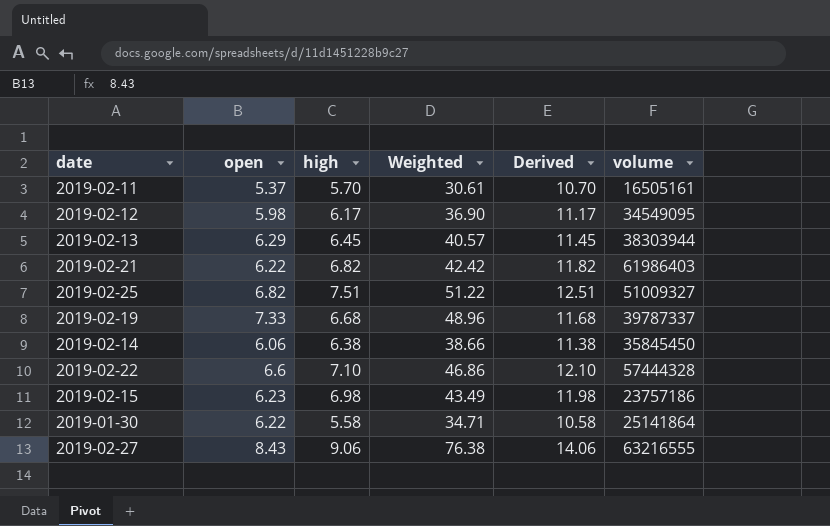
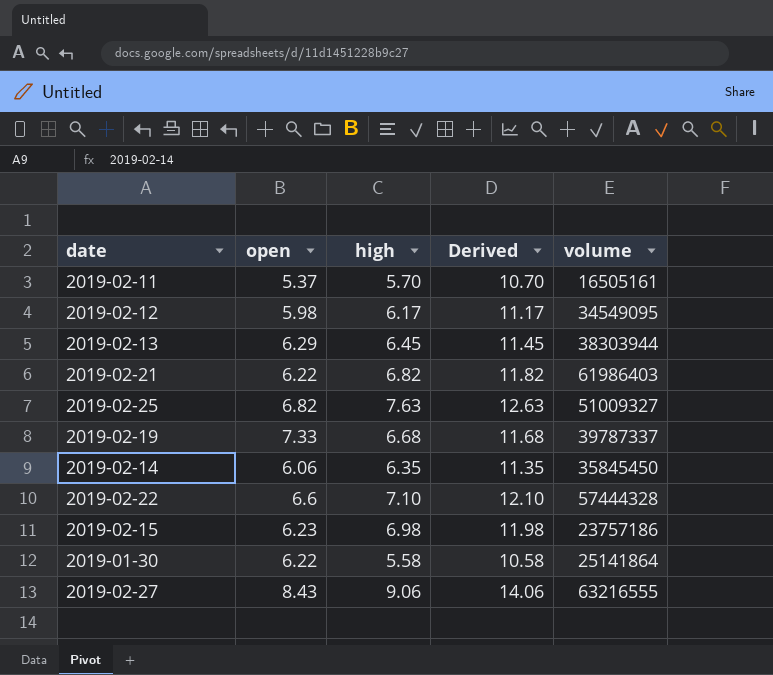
column Weighted | formula: [open] * [high] -> none
2019-02-25 | high: 7.51 -> 7.63
2019-02-25 | Derived: 12.51 -> 12.63
2019-02-14 | high: 6.38 -> 6.35
2019-02-14 | Derived: 11.38 -> 11.35

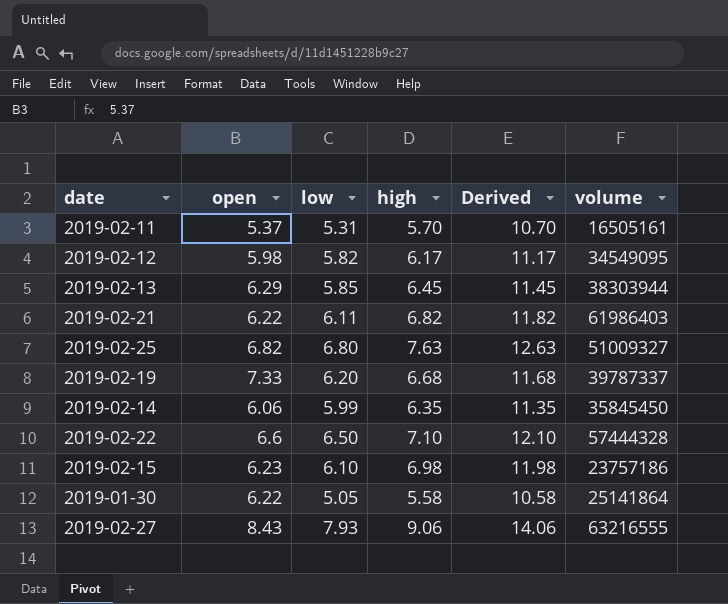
column low | position: none -> 3

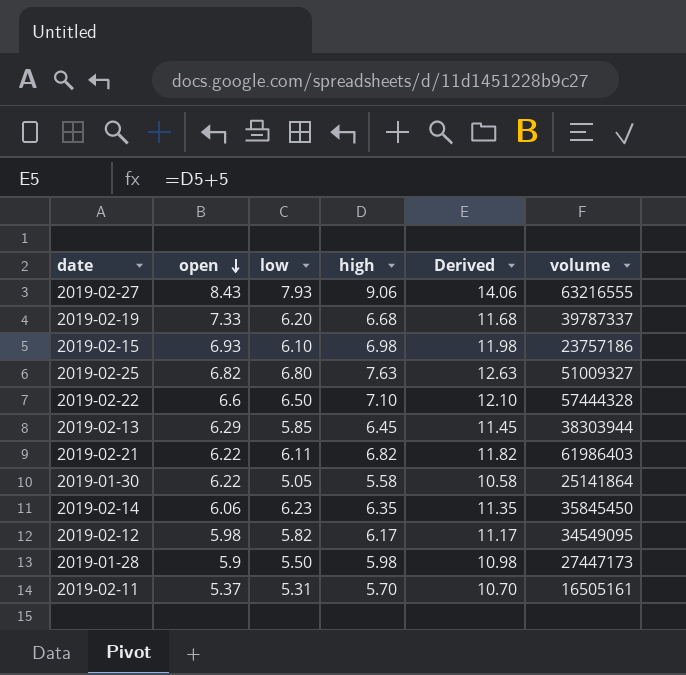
row order: none -> open descending
2019-02-15 | open: 6.23 -> 6.93
2019-02-14 | low: 5.99 -> 6.23
row 2019-01-28: none -> 5.9 | 5.50 | 5.98 | 10.98 | 27447173

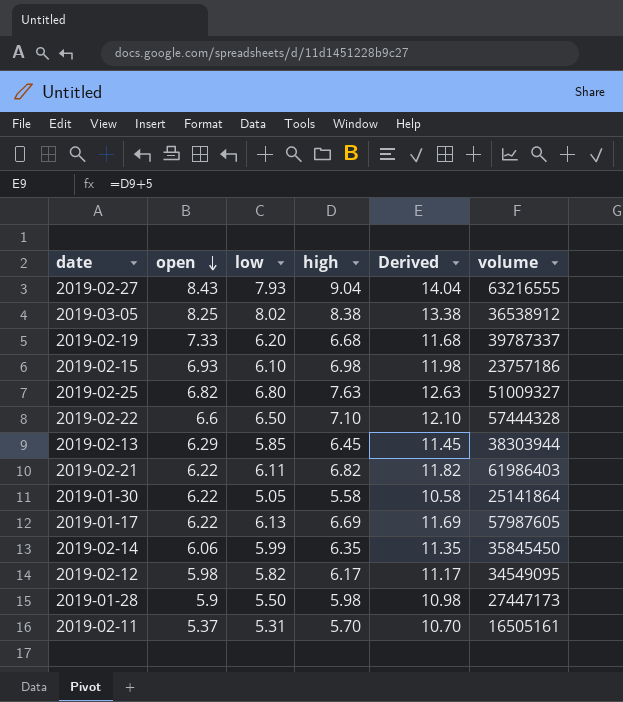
2019-02-27 | high: 9.06 -> 9.04
2019-02-27 | Derived: 14.06 -> 14.04
row 2019-03-05: none -> 8.25 | 8.02 | 8.38 | 13.38 | 36538912
row 2019-01-17: none -> 6.22 | 6.13 | 6.69 | 11.69 | 57987605
2019-02-14 | low: 6.23 -> 5.99

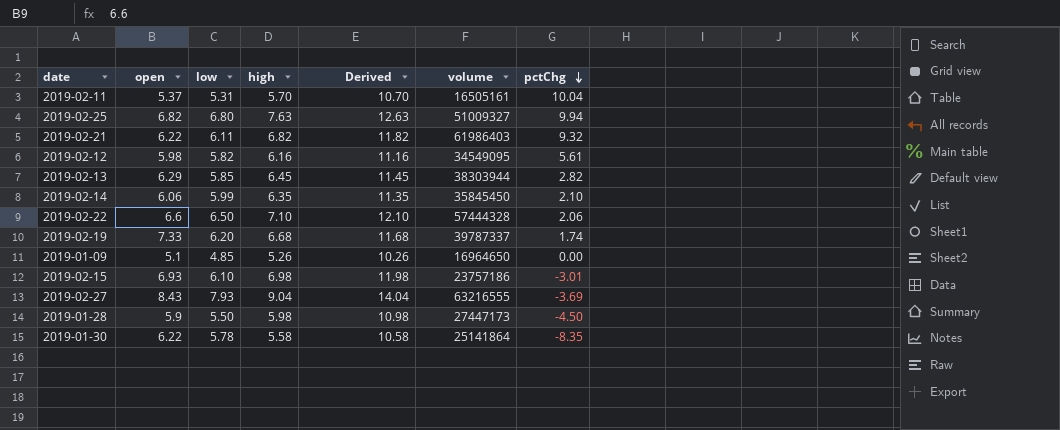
row order: open descending -> pctChg descending
column pctChg | position: none -> 7
row 2019-03-05: 8.25 | 8.02 | 8.38 | 13.38 | 36538912 -> none
row 2019-01-17: 6.22 | 6.13 | 6.69 | 11.69 | 57987605 -> none
2019-02-12 | high: 6.17 -> 6.16
2019-02-12 | Derived: 11.17 -> 11.16
row 2019-01-09: none -> 5.1 | 4.85 | 5.26 | 10.26 | 16964650 | 0.00
2019-01-30 | low: 5.05 -> 5.78

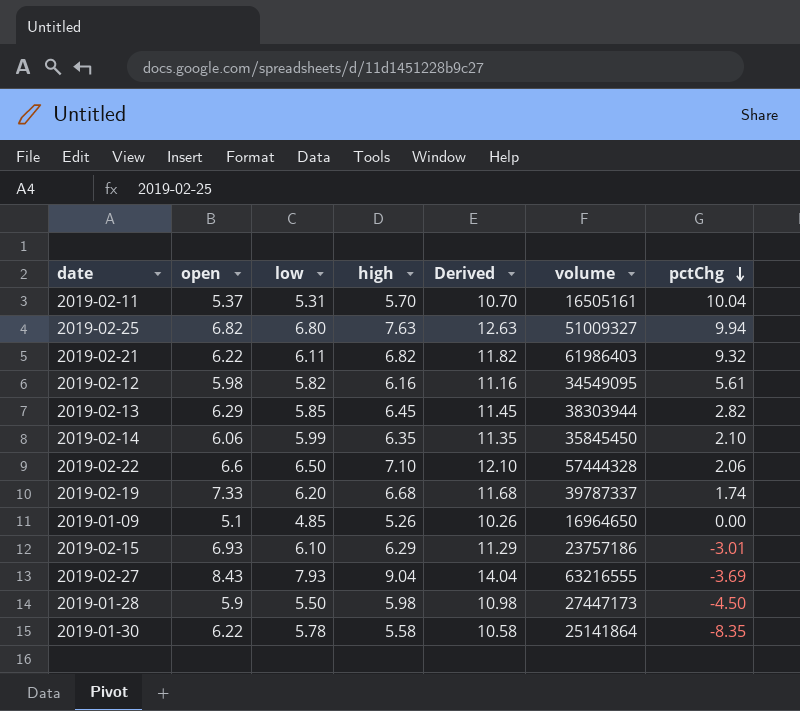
2019-02-15 | high: 6.98 -> 6.29
2019-02-15 | Derived: 11.98 -> 11.29

